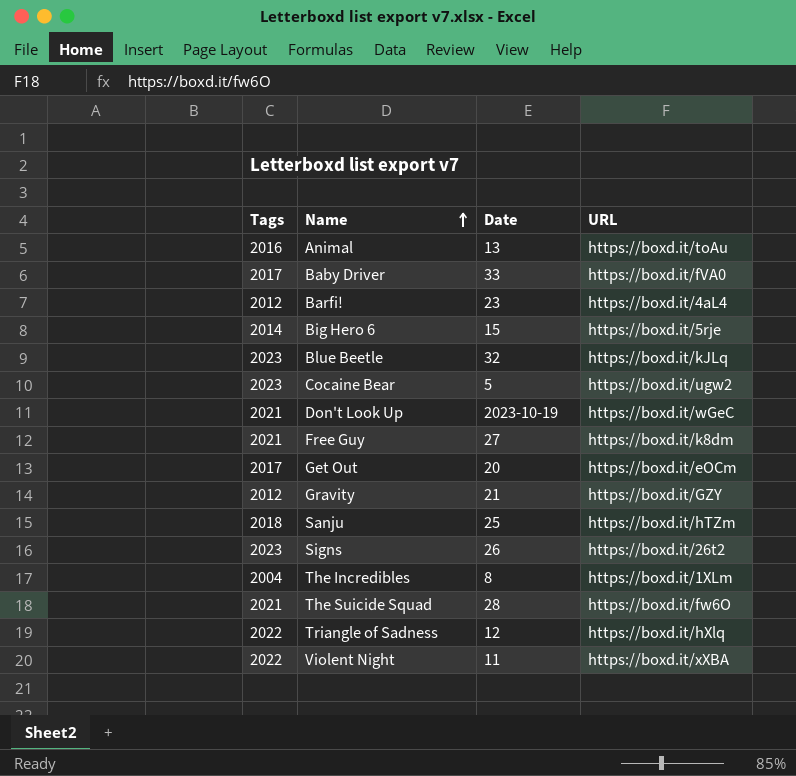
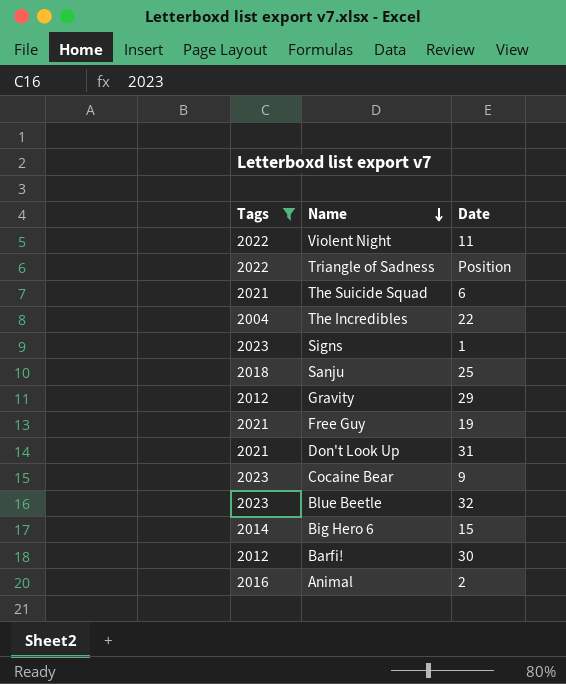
filter: none -> Tags != 2017
row order: Name ascending -> Name descending
column URL | position: 4 -> none
Triangle of Sadness | Date: 12 -> Position
The Suicide Squad | Date: 28 -> 6
The Incredibles | Date: 8 -> 22
Signs | Date: 26 -> 1
Gravity | Date: 21 -> 29
Free Guy | Date: 27 -> 19
Don't Look Up | Date: 2023-10-19 -> 31
Cocaine Bear | Date: 5 -> 9
Barfi! | Date: 23 -> 30
Animal | Date: 13 -> 2

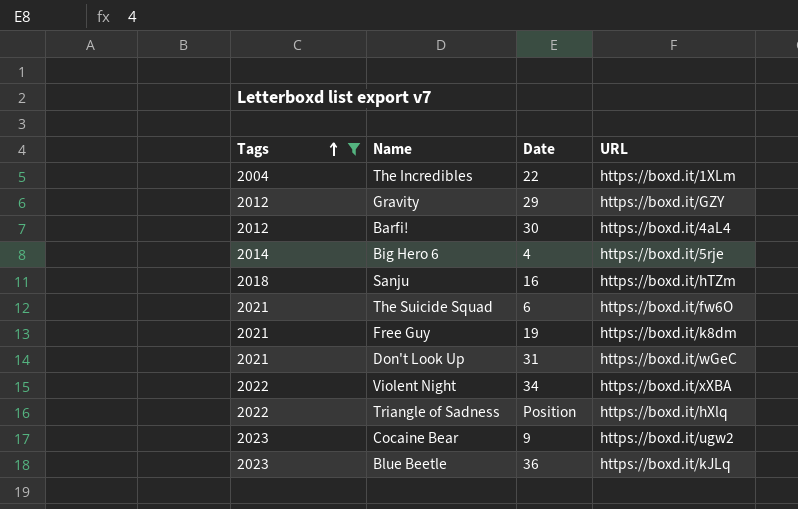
row order: Name descending -> Tags ascending
column URL | position: none -> 4
row Signs: 2023 | 1 -> none
row Animal: 2016 | 2 -> none
Big Hero 6 | Date: 15 -> 4
Sanju | Date: 25 -> 16
Violent Night | Date: 11 -> 34
Blue Beetle | Date: 32 -> 36

